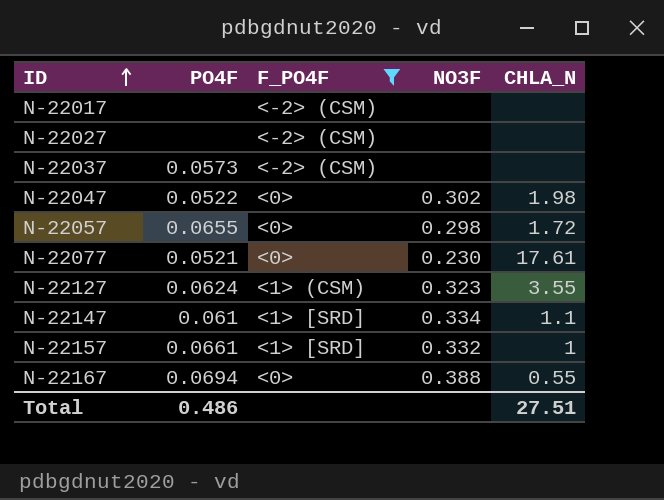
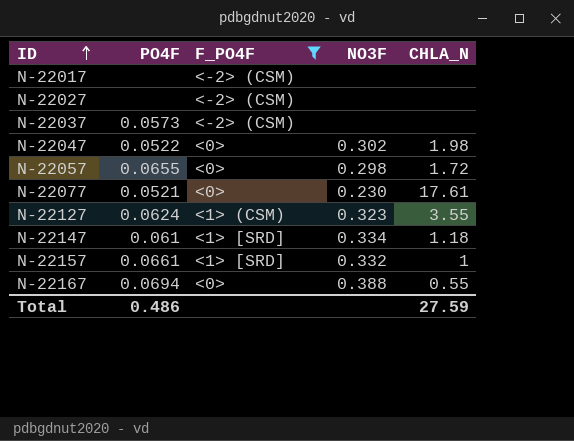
N-22147 | CHLA_N: 1.1 -> 1.18
Total | CHLA_N: 27.51 -> 27.59

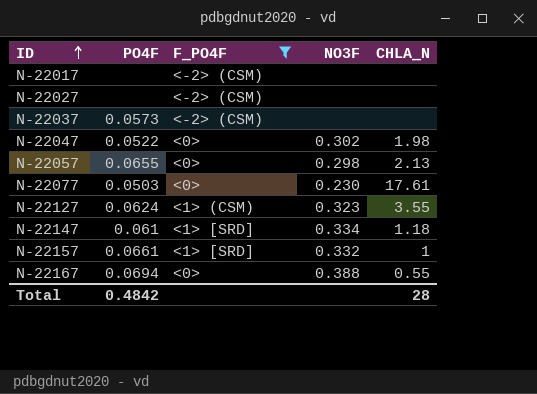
N-22057 | CHLA_N: 1.72 -> 2.13
N-22077 | PO4F: 0.0521 -> 0.0503
Total | PO4F: 0.486 -> 0.4842
Total | CHLA_N: 27.59 -> 28

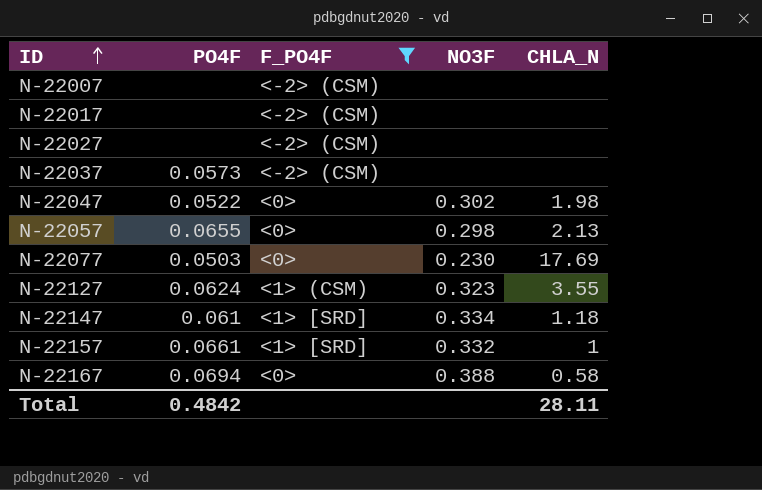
row N-22007: none -> none | <-2> (CSM) | none | none
N-22077 | CHLA_N: 17.61 -> 17.69
N-22167 | CHLA_N: 0.55 -> 0.58
Total | CHLA_N: 28 -> 28.11

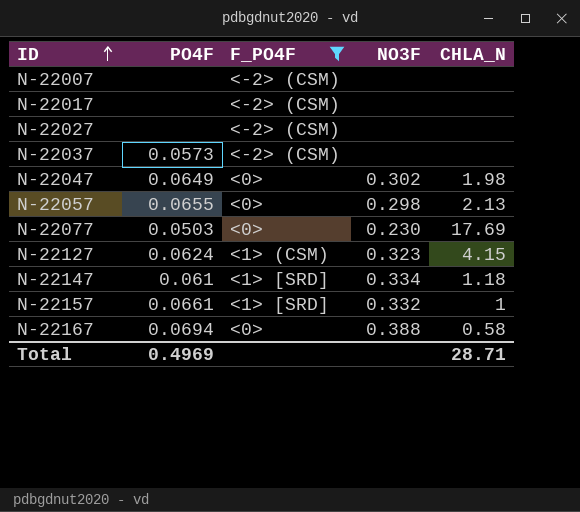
N-22047 | PO4F: 0.0522 -> 0.0649
N-22127 | CHLA_N: 3.55 -> 4.15
Total | PO4F: 0.4842 -> 0.4969
Total | CHLA_N: 28.11 -> 28.71

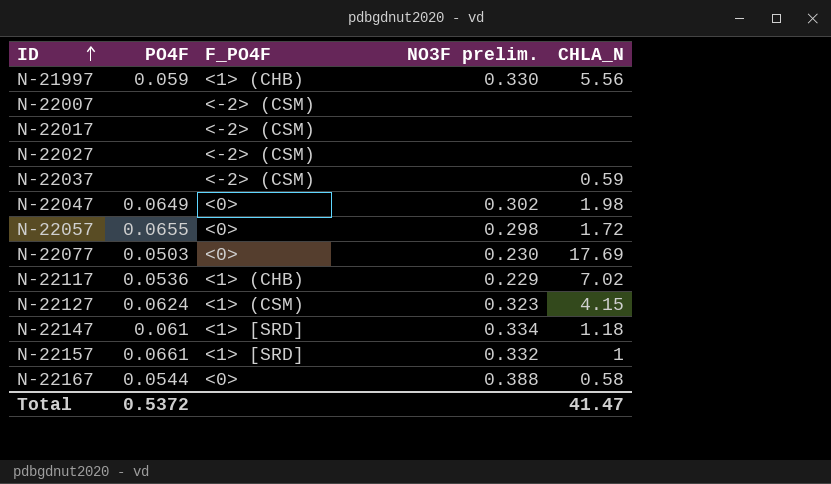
filter: F_PO4F != <1> (CHB) -> none
column name: NO3F -> NO3F prelim.
N-22037 | PO4F: 0.0573 -> none
N-22037 | CHLA_N: none -> 0.59
N-22057 | CHLA_N: 2.13 -> 1.72
N-22167 | PO4F: 0.0694 -> 0.0544
Total | PO4F: 0.4969 -> 0.5372
Total | CHLA_N: 28.71 -> 41.47

